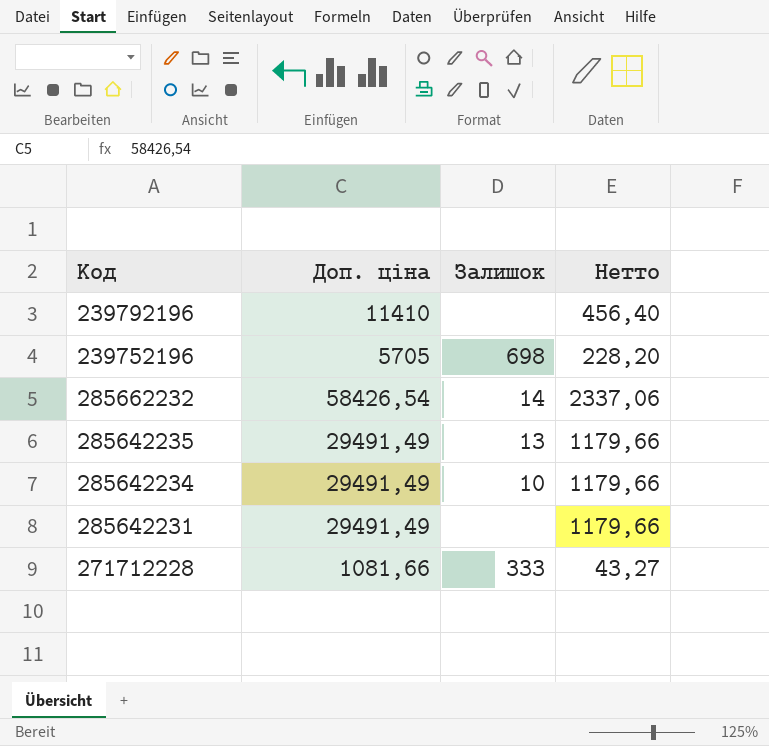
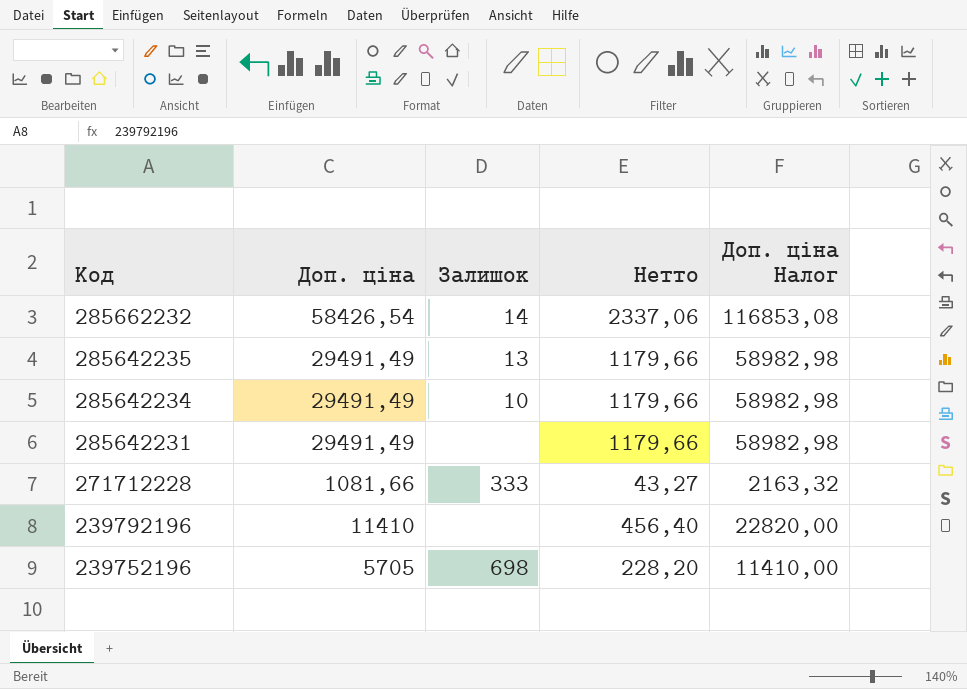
row order: none -> Код descending
column Доп. ціна Налог | formula: none -> [Доп. ціна] * 2

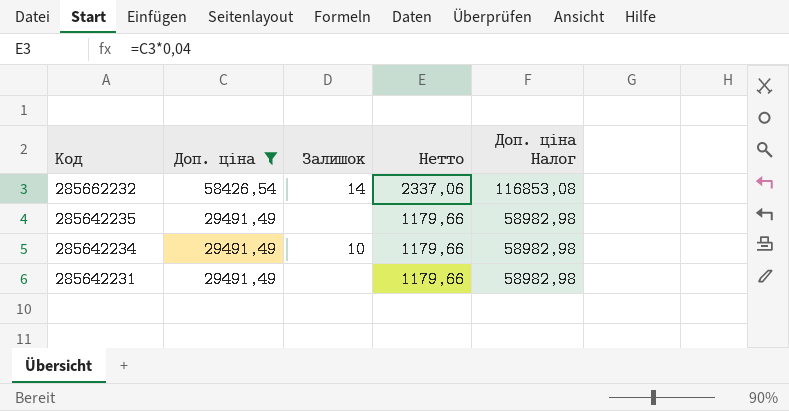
filter: none -> Доп. ціна >= 29491,49
285642235 | Залишок: 13 -> none

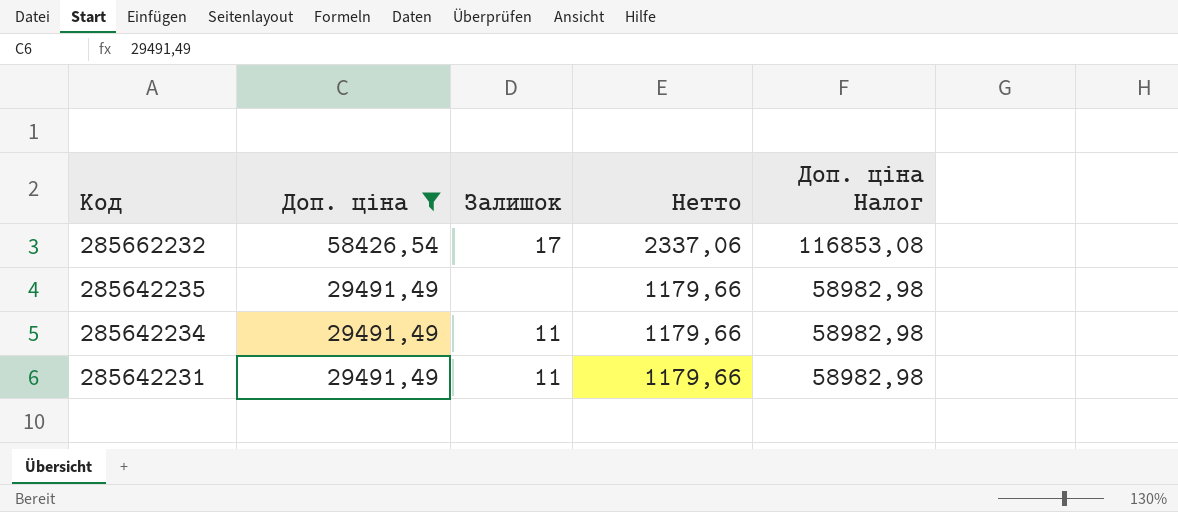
285662232 | Залишок: 14 -> 17
285642234 | Залишок: 10 -> 11
285642231 | Залишок: none -> 11

